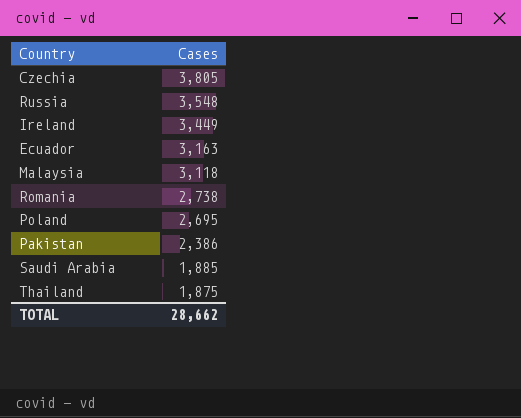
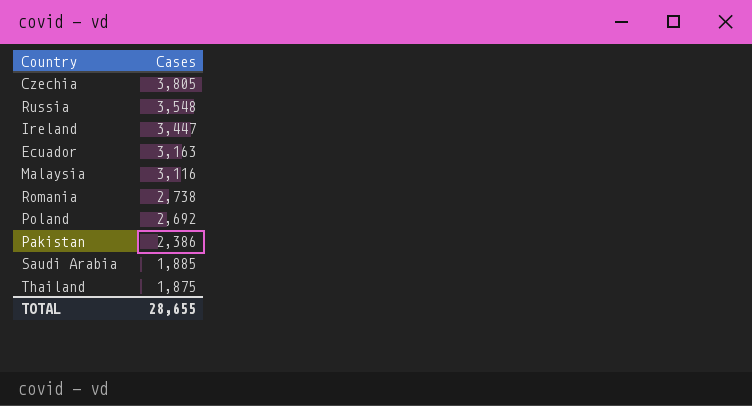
Ireland | Cases: 3,449 -> 3,447
Malaysia | Cases: 3,118 -> 3,116
Poland | Cases: 2,695 -> 2,692
TOTAL | Cases: 28,662 -> 28,655

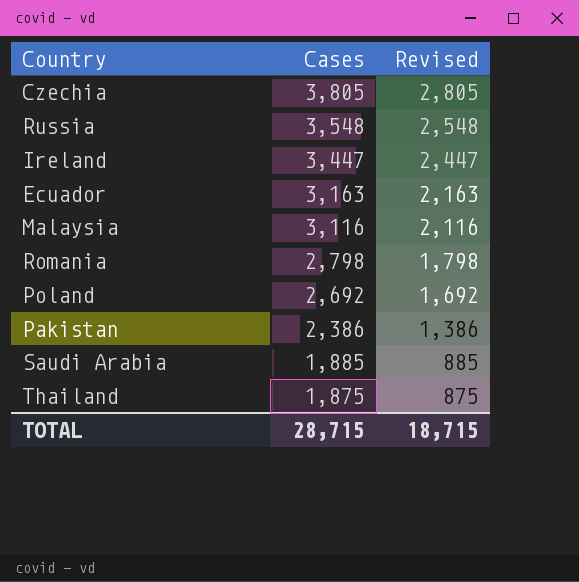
column Revised | formula: none -> [Cases] - 1000
Romania | Cases: 2,738 -> 2,798
TOTAL | Cases: 28,655 -> 28,715

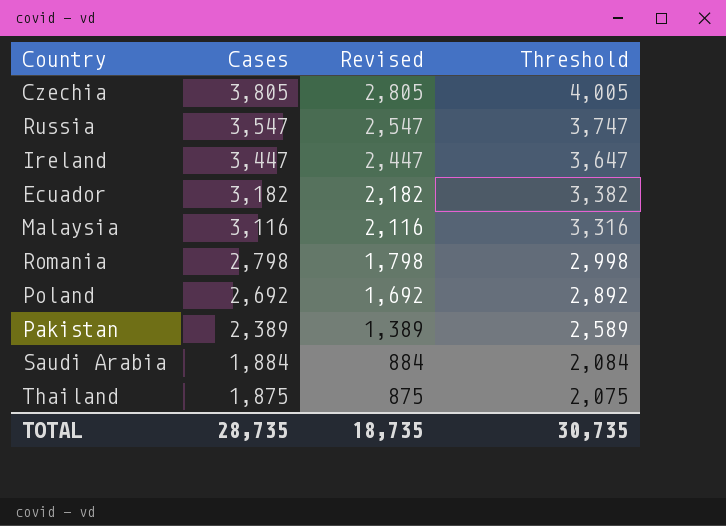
column Threshold | formula: none -> [Cases] + 200
Russia | Cases: 3,548 -> 3,547
Russia | Revised: 2,548 -> 2,547
Ecuador | Cases: 3,163 -> 3,182
Ecuador | Revised: 2,163 -> 2,182
Pakistan | Cases: 2,386 -> 2,389
Pakistan | Revised: 1,386 -> 1,389
Saudi Arabia | Cases: 1,885 -> 1,884
Saudi Arabia | Revised: 885 -> 884
TOTAL | Cases: 28,715 -> 28,735
TOTAL | Revised: 18,715 -> 18,735

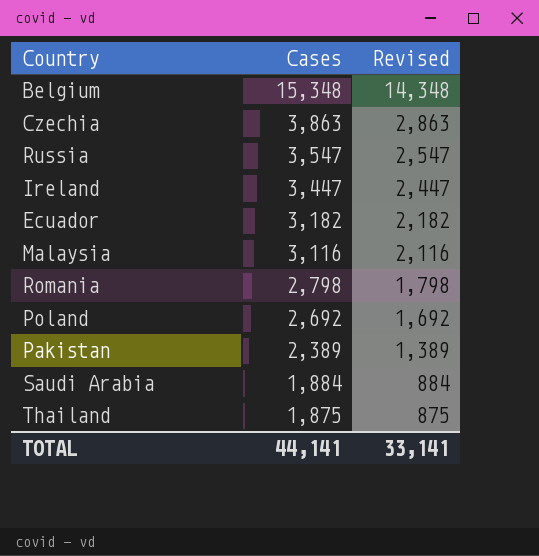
column Threshold | formula: [Cases] + 200 -> none
row Belgium: none -> 15,348 | 14,348
Czechia | Cases: 3,805 -> 3,863
Czechia | Revised: 2,805 -> 2,863
TOTAL | Cases: 28,735 -> 44,141
TOTAL | Revised: 18,735 -> 33,141

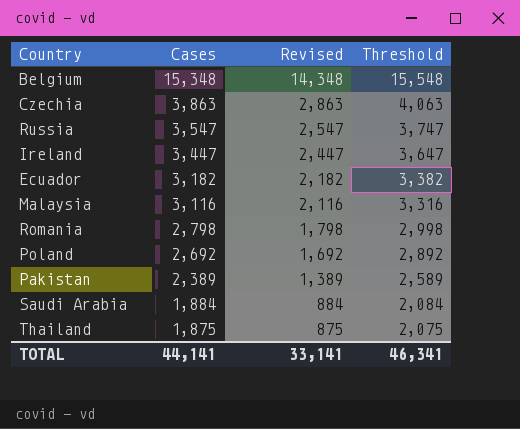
column Threshold | formula: none -> [Cases] + 200

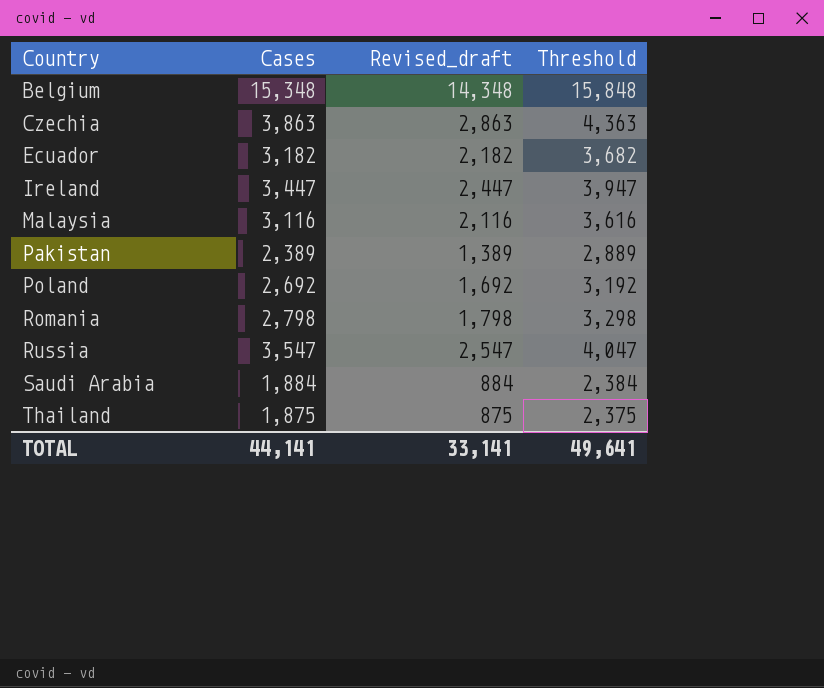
row order: Cases descending -> Country ascending
column name: Revised -> Revised_draft
column Threshold | formula: [Cases] + 200 -> [Cases] + 500
TOTAL | Threshold: 46,341 -> 49,641

